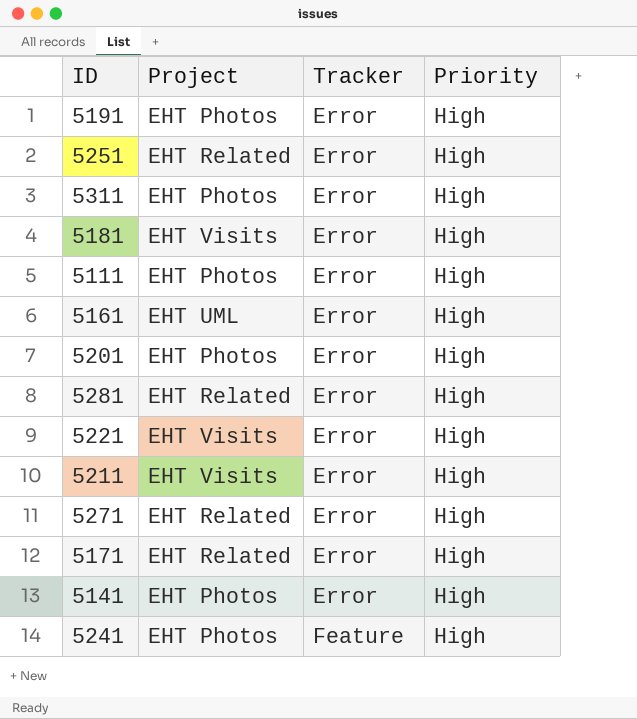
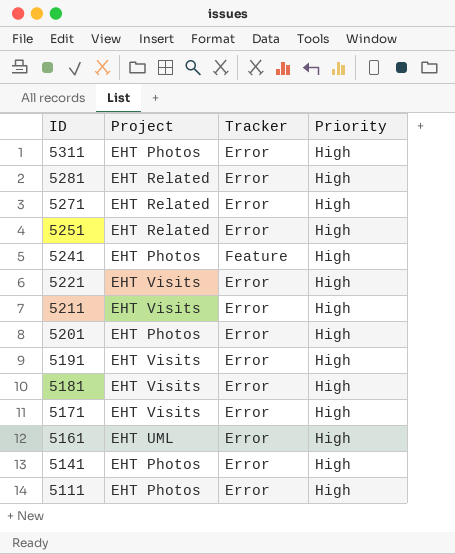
row order: Tracker ascending -> ID descending
5191 | Project: EHT Photos -> EHT Visits
5171 | Project: EHT Related -> EHT Visits

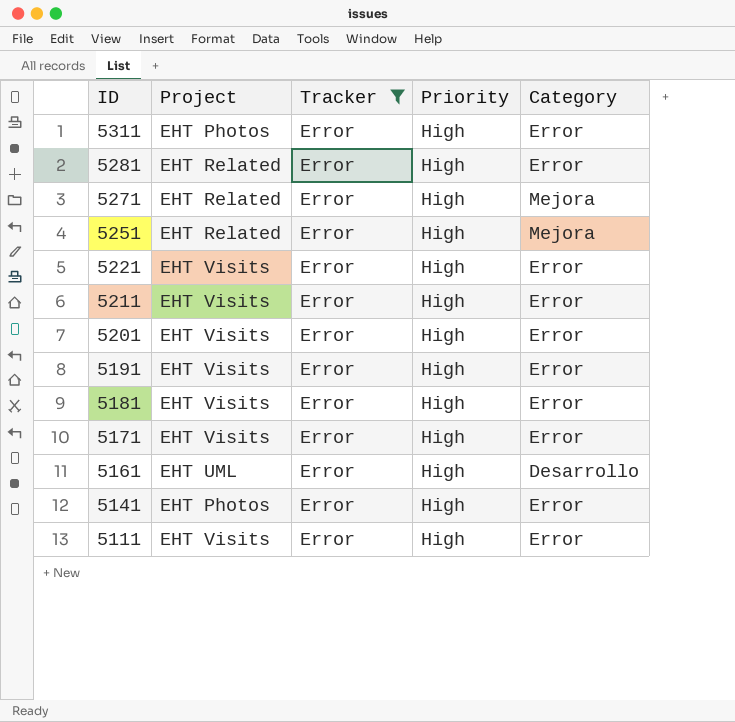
filter: none -> Tracker = Error
column Category | position: none -> 5
5201 | Project: EHT Photos -> EHT Visits
5111 | Project: EHT Photos -> EHT Visits

